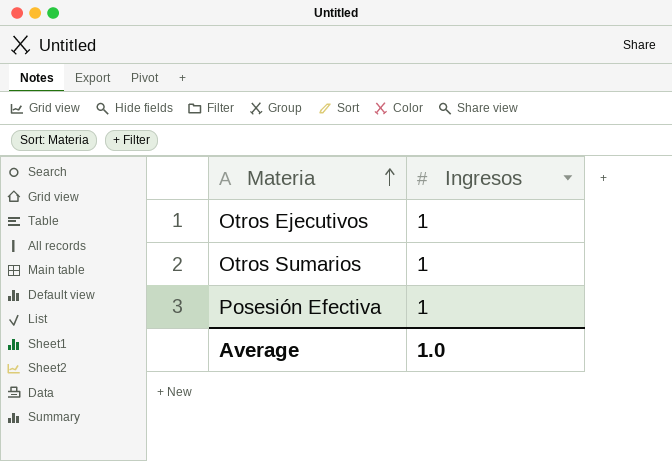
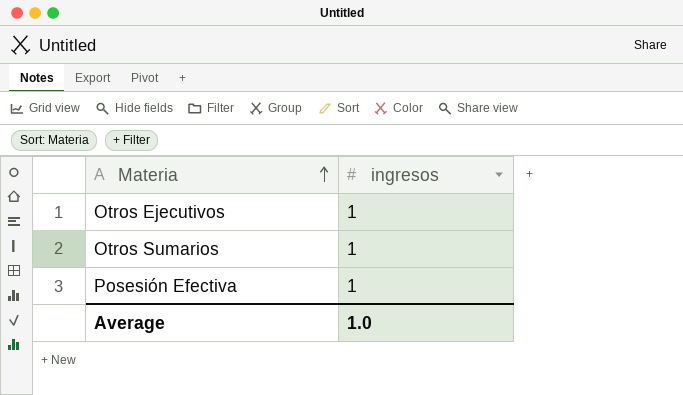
column name: Ingresos -> ingresos

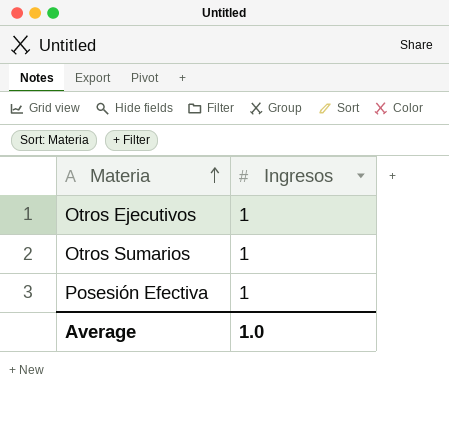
column name: ingresos -> Ingresos

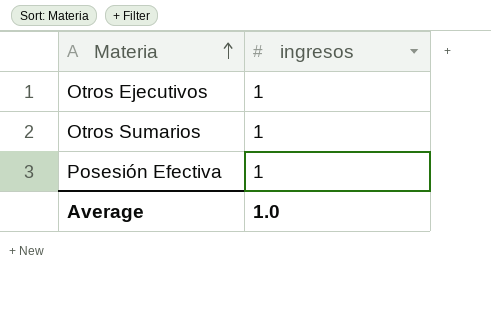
column name: Ingresos -> ingresos

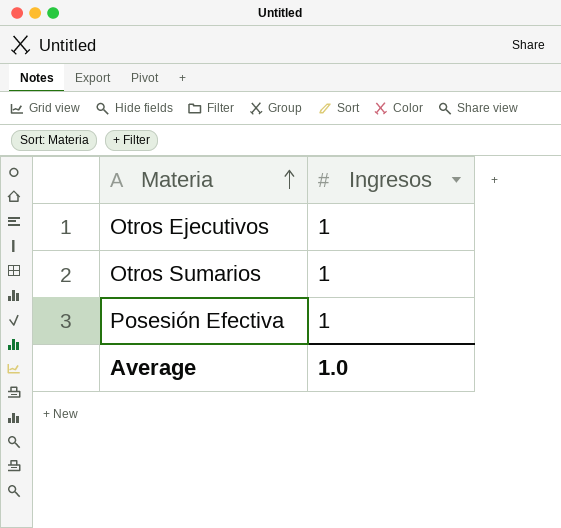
column name: ingresos -> Ingresos

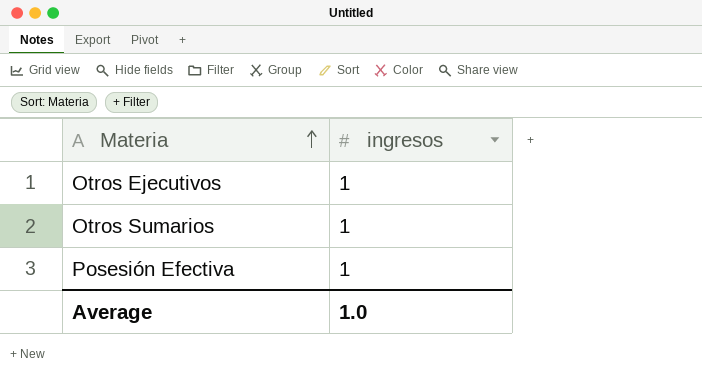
column name: Ingresos -> ingresos

